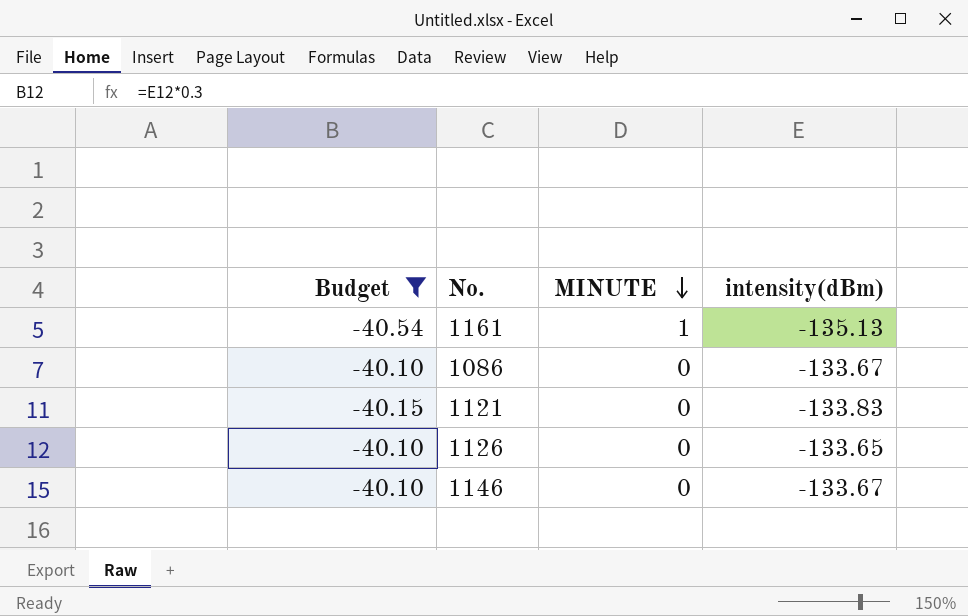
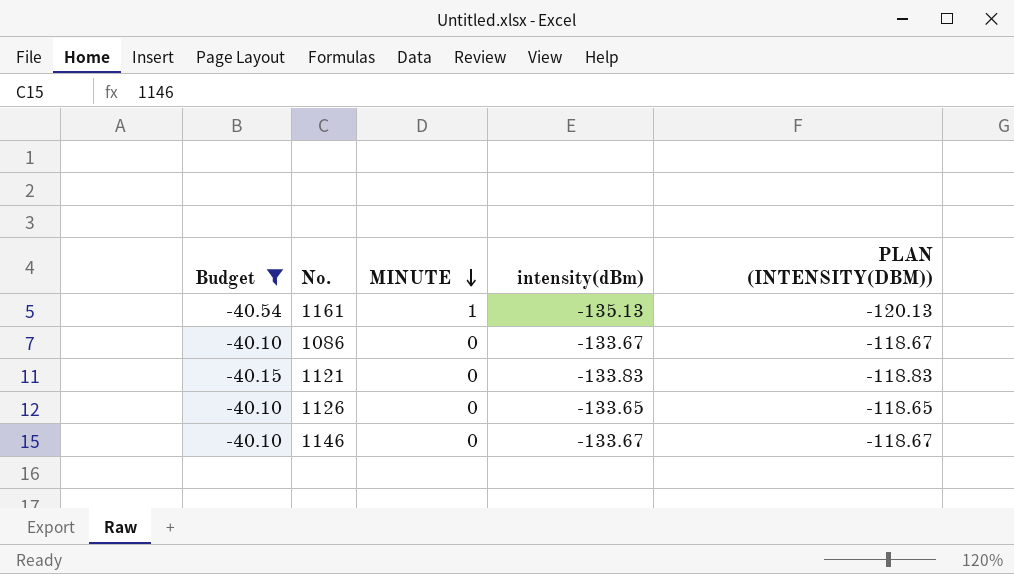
column PLAN (INTENSITY(DBM)) | formula: none -> [intensity(dBm)] + 15

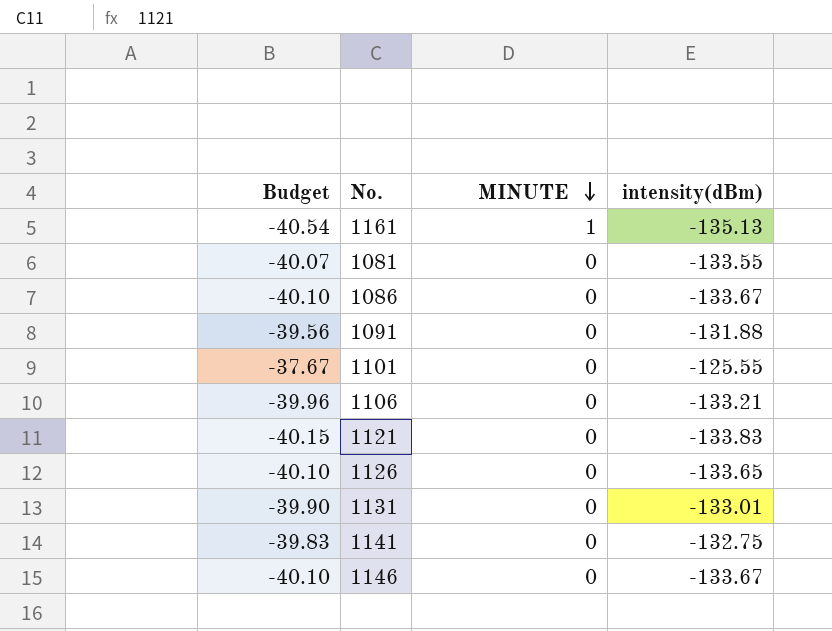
filter: Budget <= -40.10 -> none
column PLAN (INTENSITY(DBM)) | formula: [intensity(dBm)] + 15 -> none

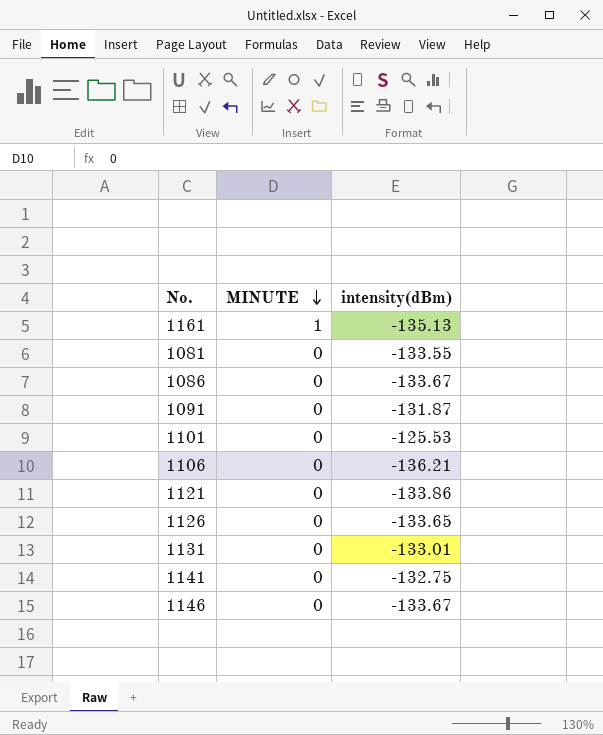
column Budget | formula: [intensity(dBm)] * 0.3 -> none
1091 | intensity(dBm): -131.88 -> -131.87
1101 | intensity(dBm): -125.55 -> -125.53
1106 | intensity(dBm): -133.21 -> -136.21
1121 | intensity(dBm): -133.83 -> -133.86

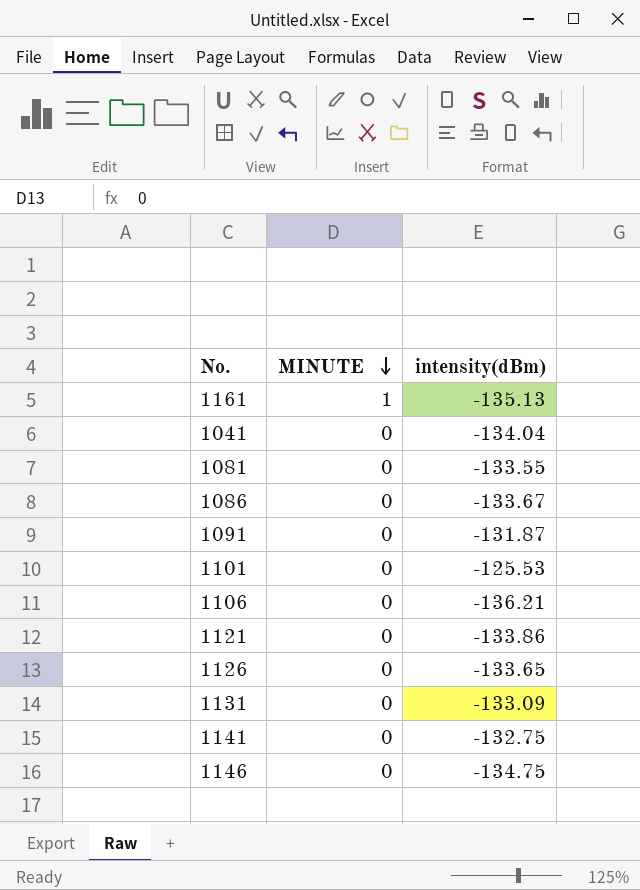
row 1041: none -> 0 | -134.04
1131 | intensity(dBm): -133.01 -> -133.09
1146 | intensity(dBm): -133.67 -> -134.75

